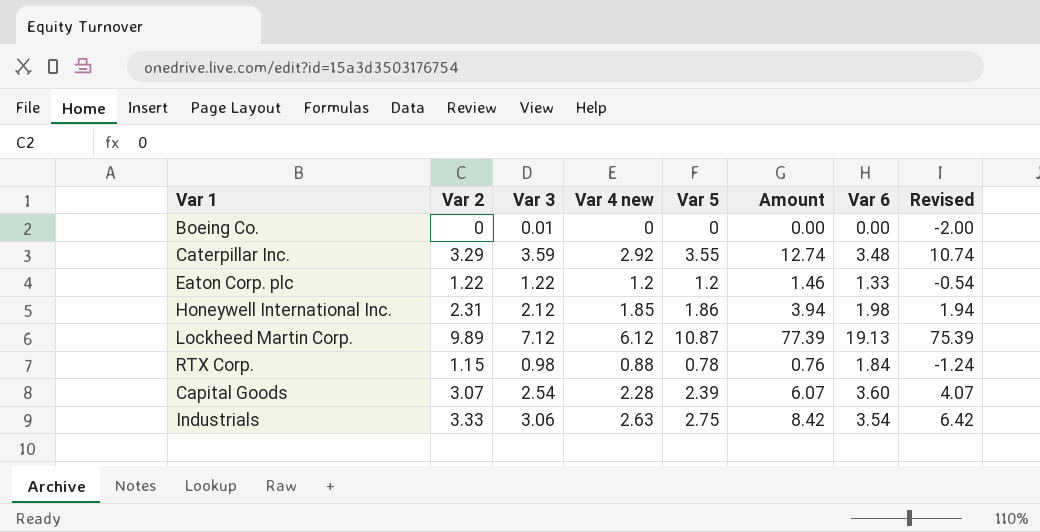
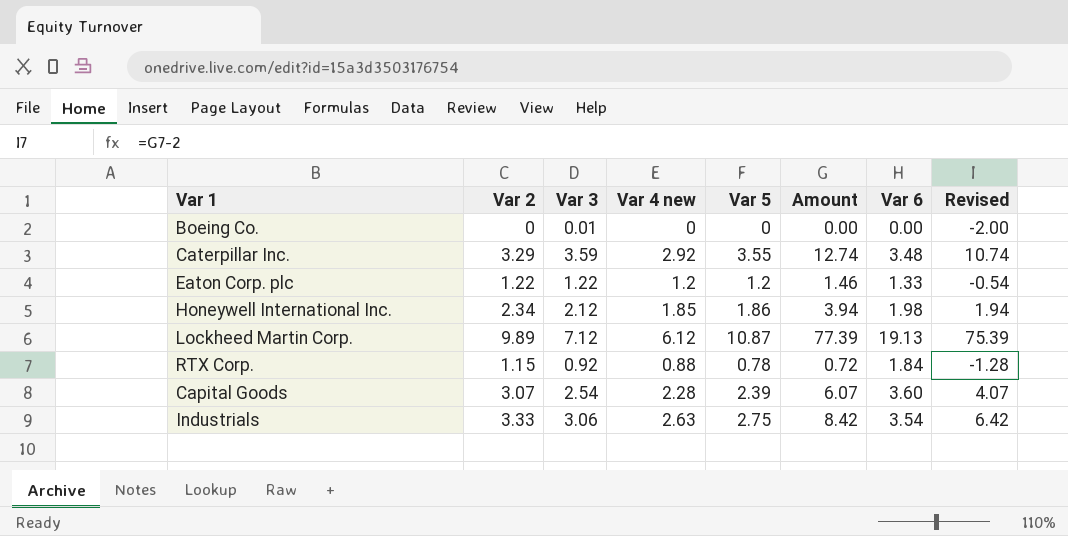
Honeywell International Inc. | Var 2: 2.31 -> 2.34
RTX Corp. | Var 3: 0.98 -> 0.92
RTX Corp. | Amount: 0.76 -> 0.72
RTX Corp. | Revised: -1.24 -> -1.28

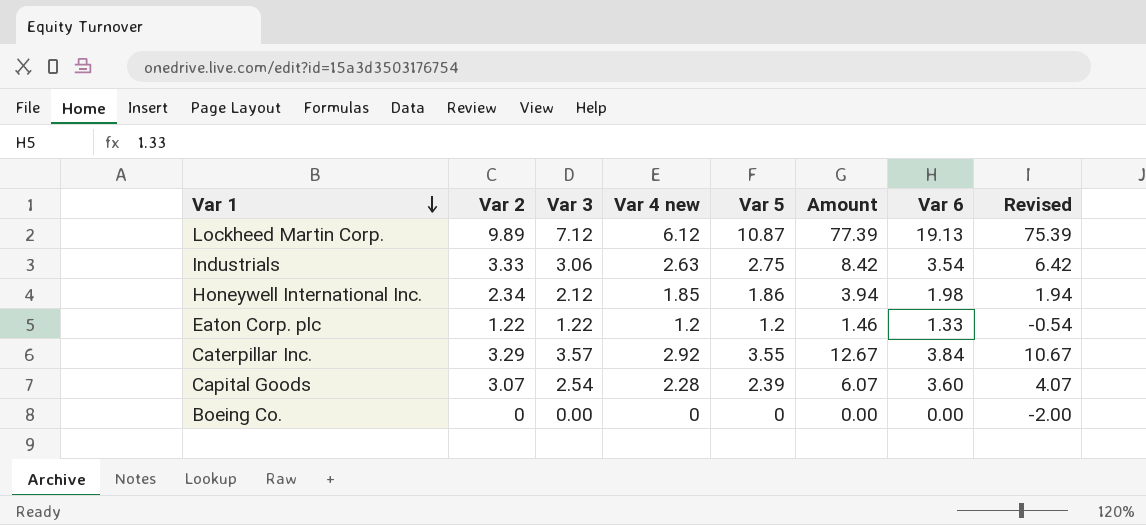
row order: none -> Var 1 descending
row RTX Corp.: 1.15 | 0.92 | 0.88 | 0.78 | 0.72 | 1.84 | -1.28 -> none
Caterpillar Inc. | Var 3: 3.59 -> 3.57
Caterpillar Inc. | Amount: 12.74 -> 12.67
Caterpillar Inc. | Var 6: 3.48 -> 3.84
Caterpillar Inc. | Revised: 10.74 -> 10.67
Boeing Co. | Var 3: 0.01 -> 0.00

